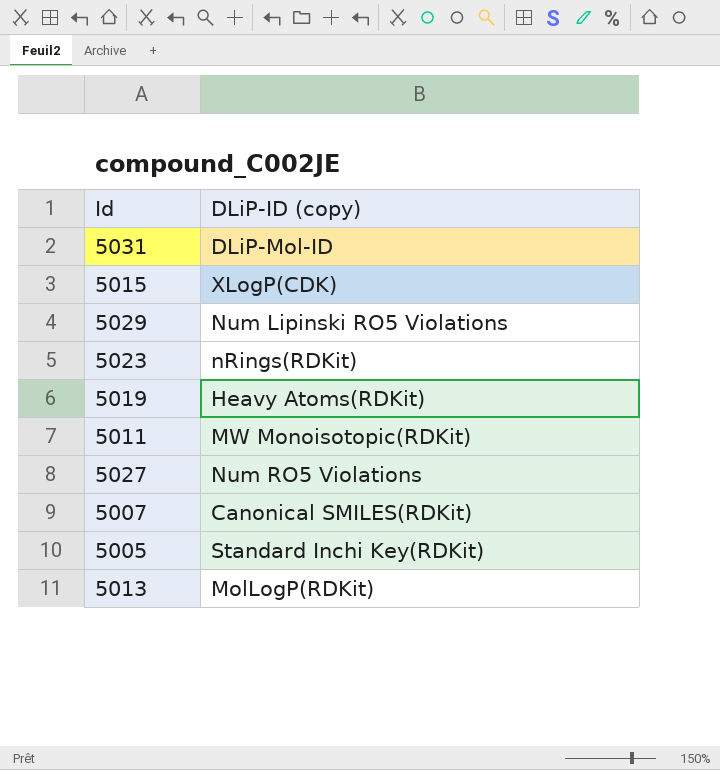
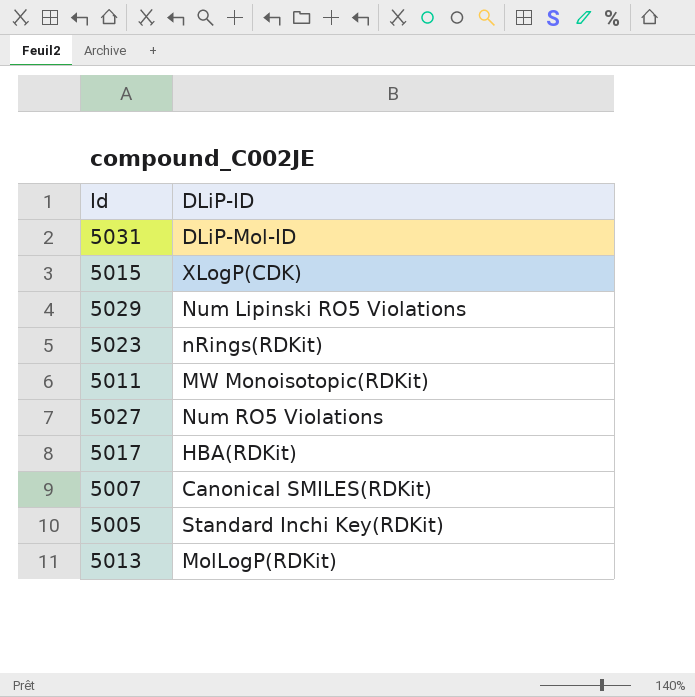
column name: DLiP-ID (copy) -> DLiP-ID
row 5019: Heavy Atoms(RDKit) -> none
row 5017: none -> HBA(RDKit)

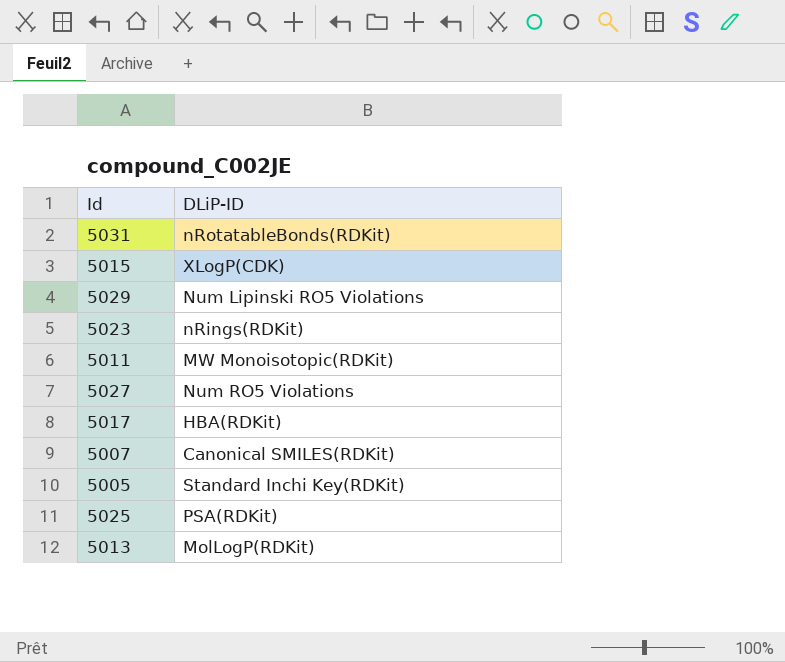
5031 | DLiP-ID: DLiP-Mol-ID -> nRotatableBonds(RDKit)
row 5025: none -> PSA(RDKit)

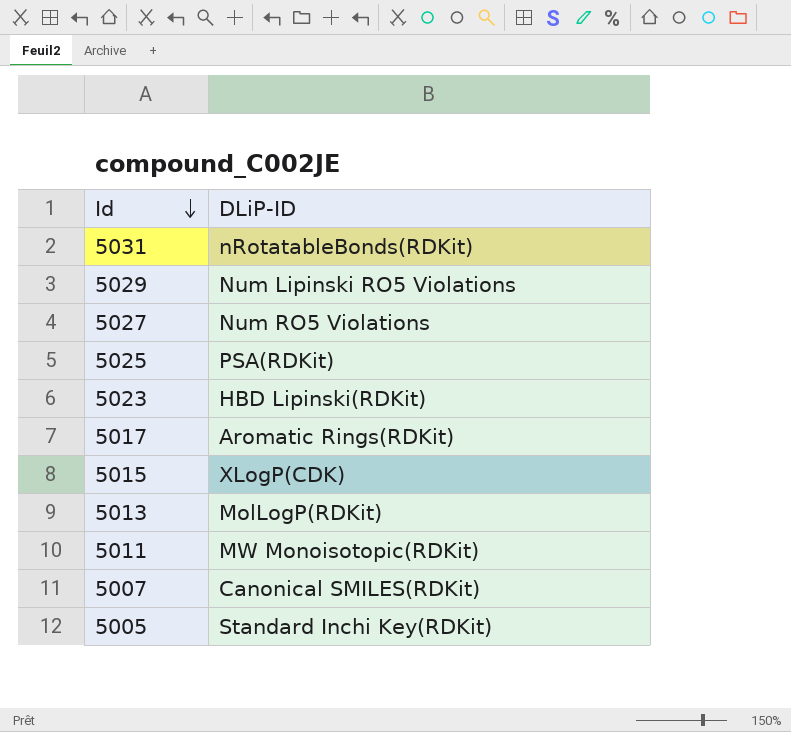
row order: none -> Id descending
5023 | DLiP-ID: nRings(RDKit) -> HBD Lipinski(RDKit)
5017 | DLiP-ID: HBA(RDKit) -> Aromatic Rings(RDKit)

